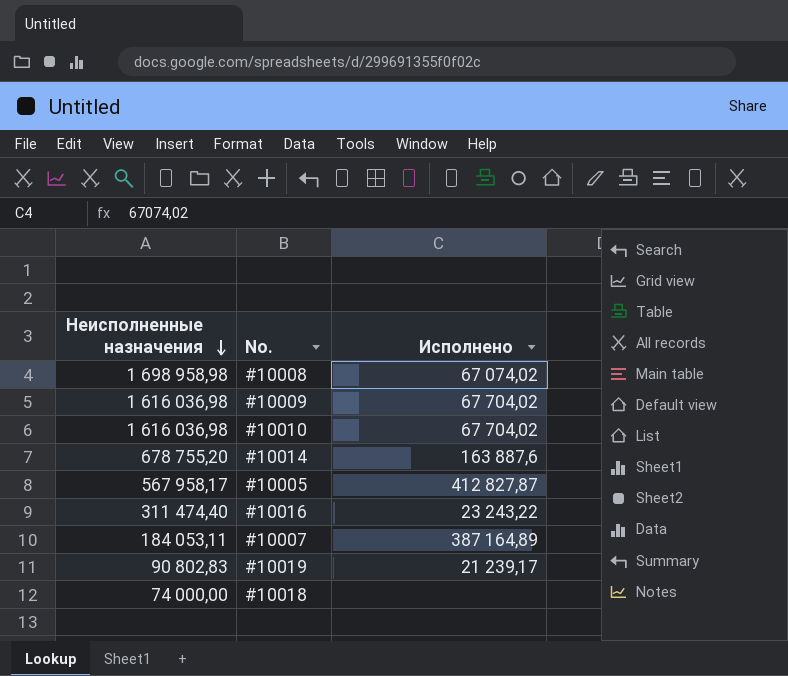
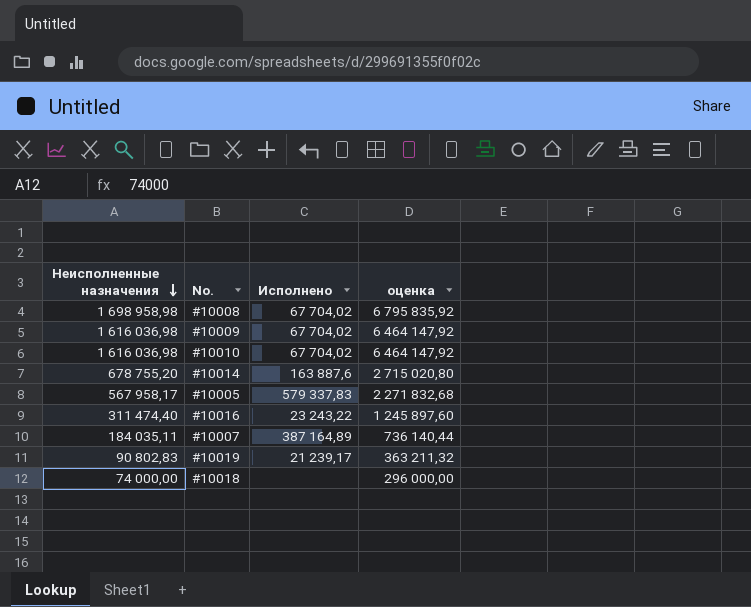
column оценка | formula: none -> [Неисполненные назначения] * 4
#10008 | Исполнено: 67 074,02 -> 67 704,02
#10005 | Исполнено: 412 827,87 -> 579 337,83
#10007 | Неисполненные назначения: 184 053,11 -> 184 035,11

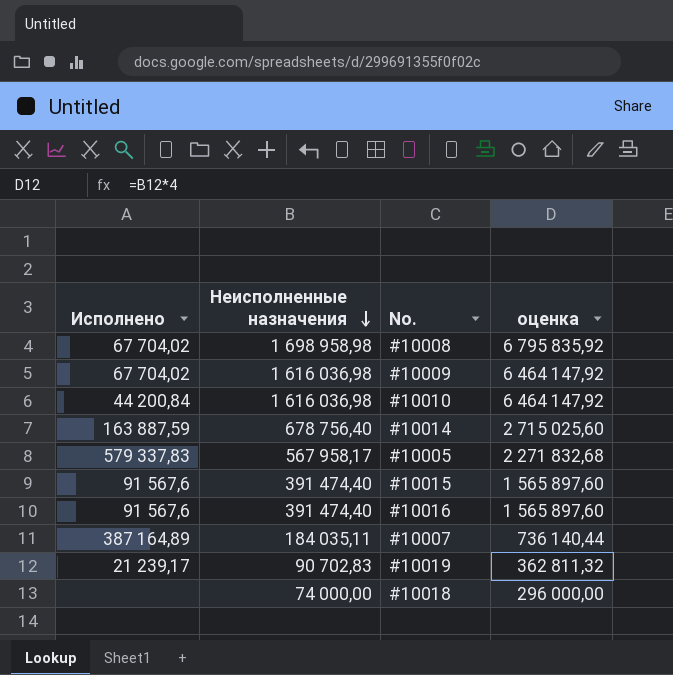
column Исполнено | position: 3 -> 1
#10010 | Исполнено: 67 704,02 -> 44 200,84
#10014 | Исполнено: 163 887,6 -> 163 887,59
#10014 | Неисполненные назначения: 678 755,20 -> 678 756,40
#10014 | оценка: 2 715 020,80 -> 2 715 025,60
row #10015: none -> 91 567,6 | 391 474,40 | 1 565 897,60
#10016 | Исполнено: 23 243,22 -> 91 567,6
#10016 | Неисполненные назначения: 311 474,40 -> 391 474,40
#10016 | оценка: 1 245 897,60 -> 1 565 897,60
#10019 | Неисполненные назначения: 90 802,83 -> 90 702,83
#10019 | оценка: 363 211,32 -> 362 811,32

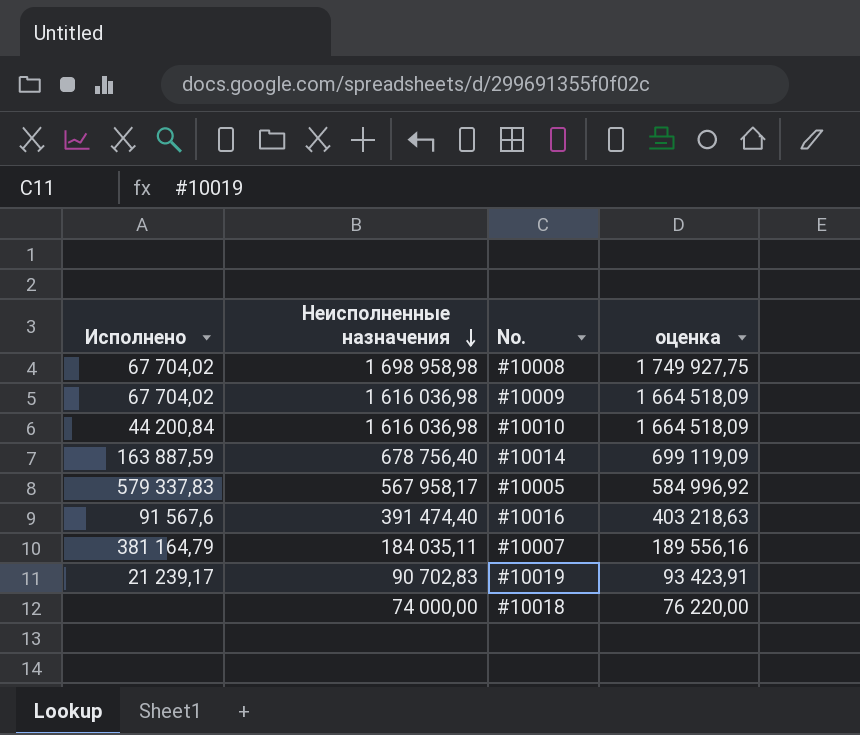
column оценка | formula: [Неисполненные назначения] * 4 -> [Неисполненные назначения] * 1,03
row #10015: 91 567,6 | 391 474,40 | 1 565 897,60 -> none
#10007 | Исполнено: 387 164,89 -> 381 164,79

